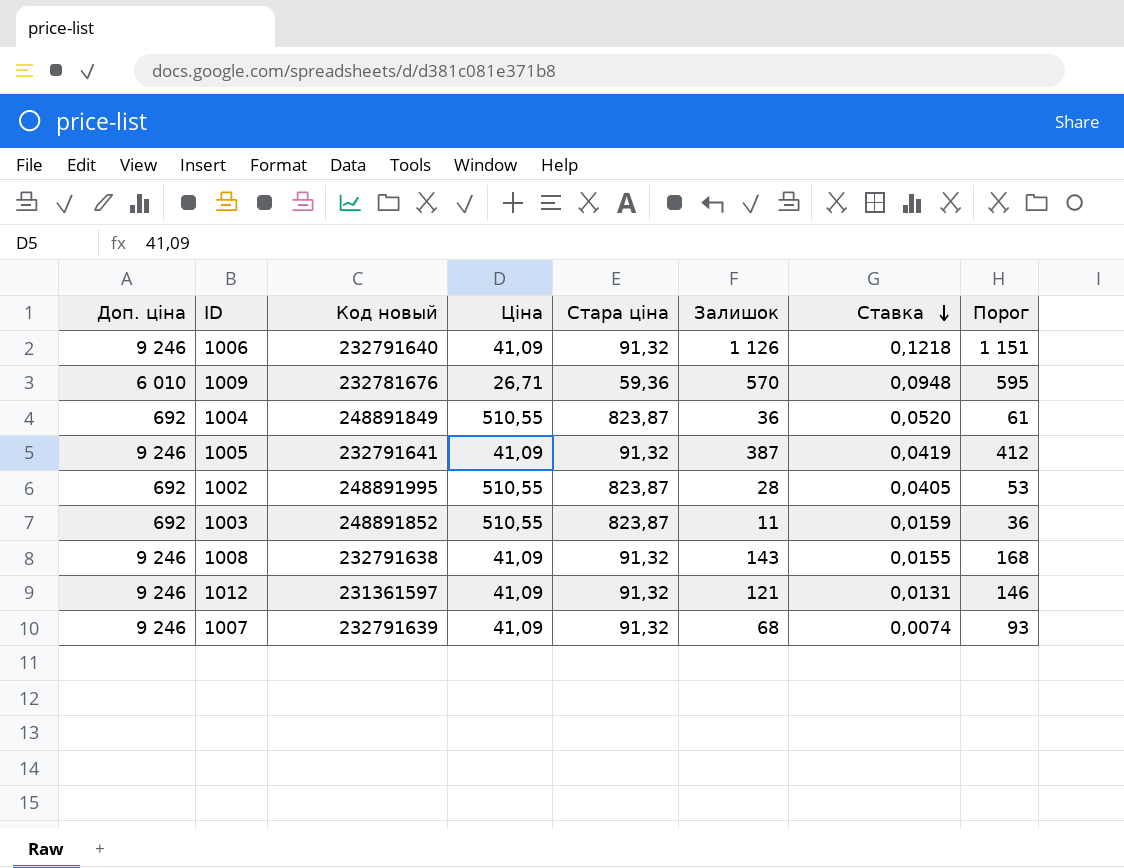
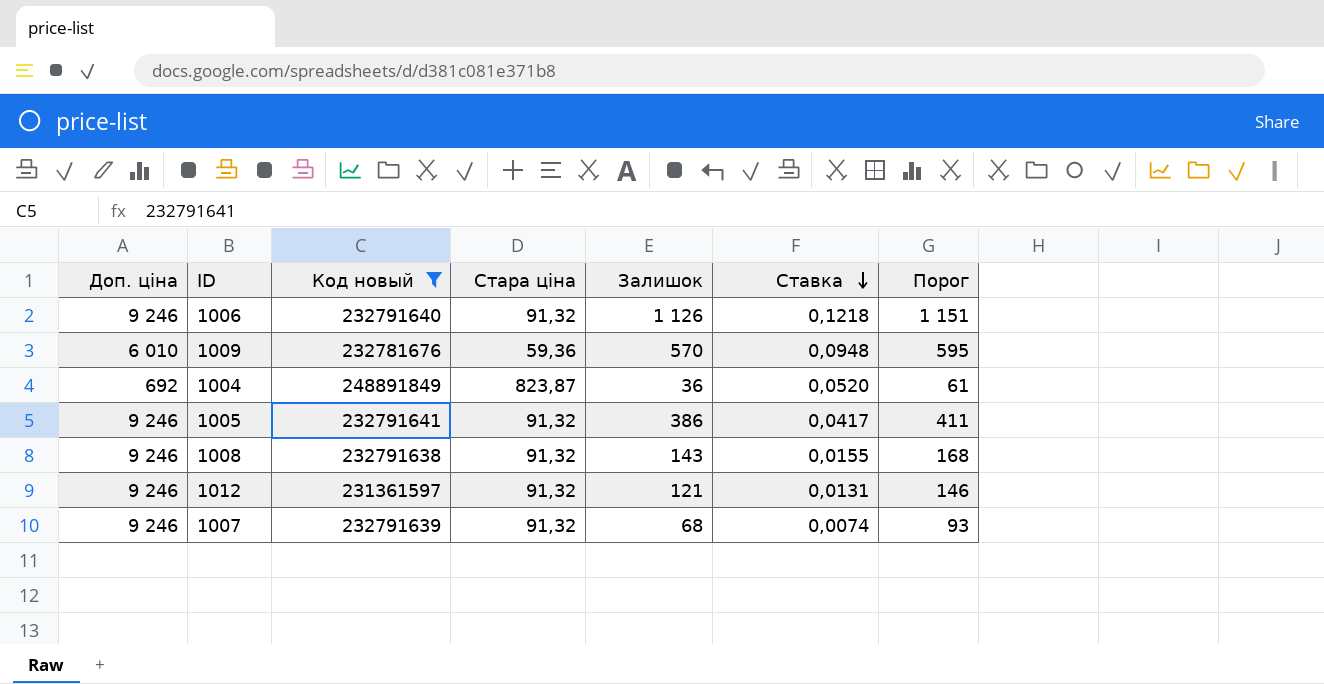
filter: none -> Код новый <= 248891849
column Ціна | position: 4 -> none
1005 | Залишок: 387 -> 386
1005 | Ставка: 0,0419 -> 0,0417
1005 | Порог: 412 -> 411

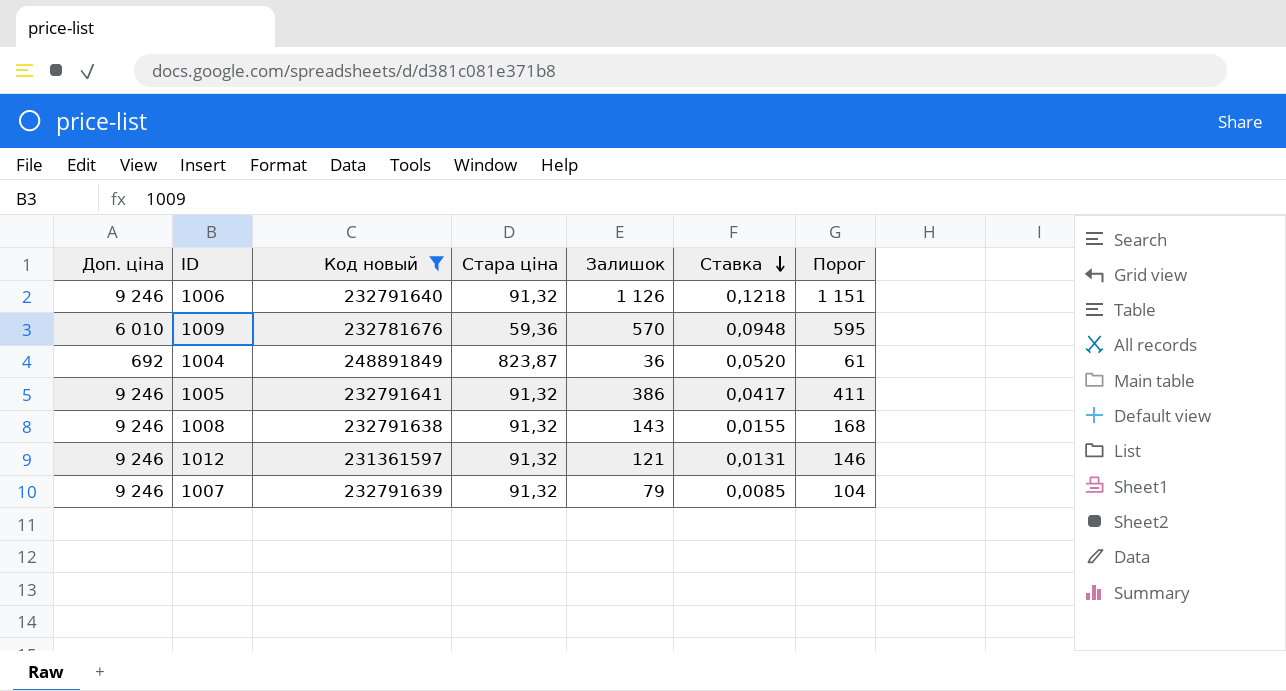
1007 | Залишок: 68 -> 79
1007 | Ставка: 0,0074 -> 0,0085
1007 | Порог: 93 -> 104

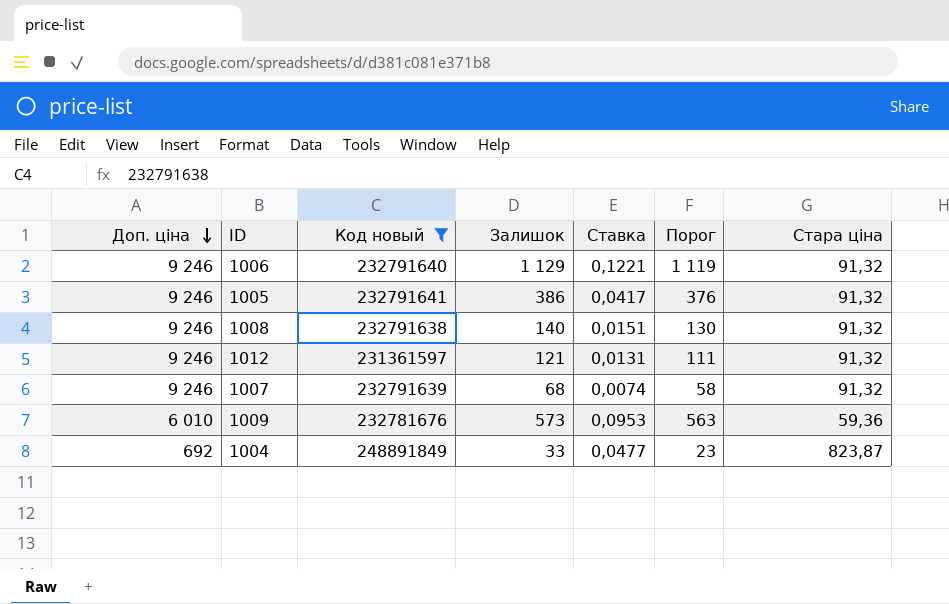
row order: Ставка descending -> Доп. ціна descending
column Порог | formula: [Залишок] + 25 -> [Залишок] - 10
column Стара ціна | position: 4 -> 7
1006 | Залишок: 1 126 -> 1 129
1006 | Ставка: 0,1218 -> 0,1221
1008 | Залишок: 143 -> 140
1008 | Ставка: 0,0155 -> 0,0151
1007 | Залишок: 79 -> 68
1007 | Ставка: 0,0085 -> 0,0074
1009 | Залишок: 570 -> 573
1009 | Ставка: 0,0948 -> 0,0953
1004 | Залишок: 36 -> 33
1004 | Ставка: 0,0520 -> 0,0477

